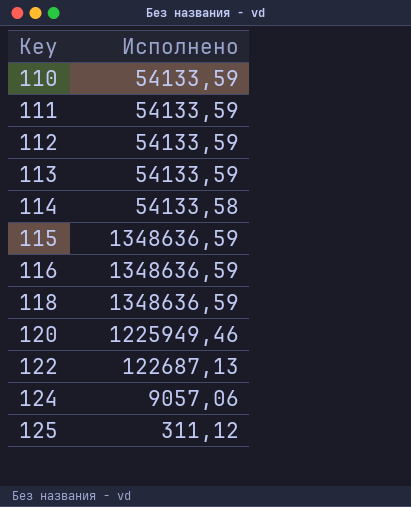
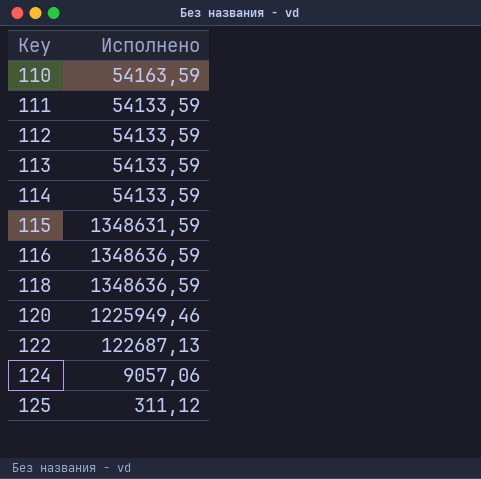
110 | Исполнено: 54133,59 -> 54163,59
114 | Исполнено: 54133,58 -> 54133,59
115 | Исполнено: 1348636,59 -> 1348631,59

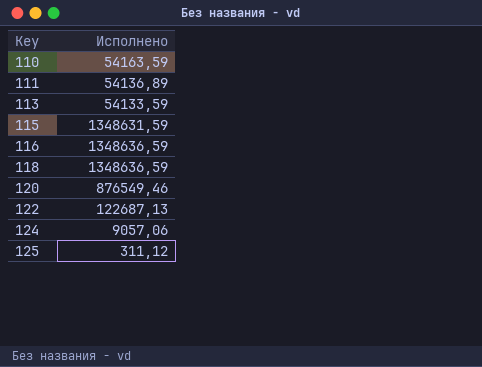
row 112: 54133,59 -> none
row 114: 54133,59 -> none
111 | Исполнено: 54133,59 -> 54136,89
120 | Исполнено: 1225949,46 -> 876549,46

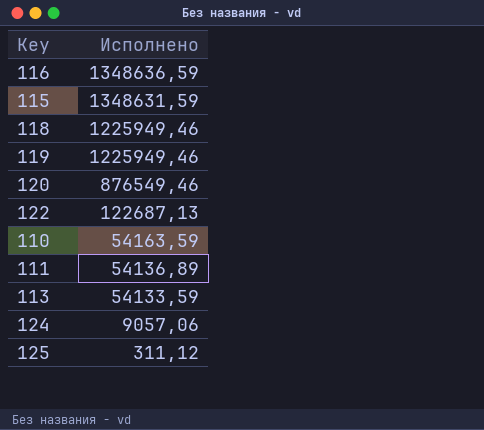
row order: Key ascending -> Исполнено descending
118 | Исполнено: 1348636,59 -> 1225949,46
row 119: none -> 1225949,46

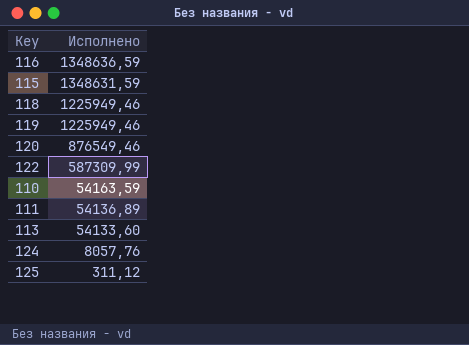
122 | Исполнено: 122687,13 -> 587309,99
113 | Исполнено: 54133,59 -> 54133,60
124 | Исполнено: 9057,06 -> 8057,76

